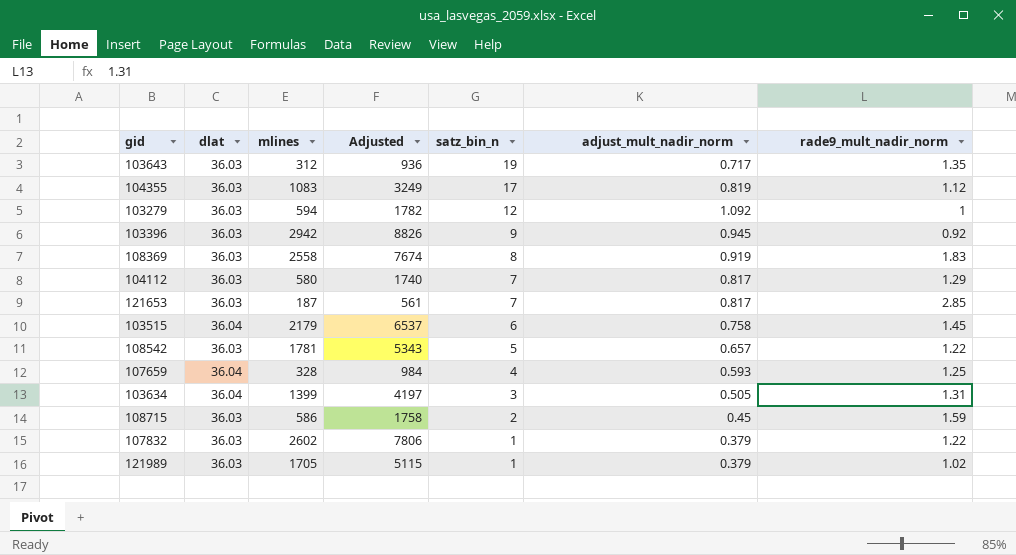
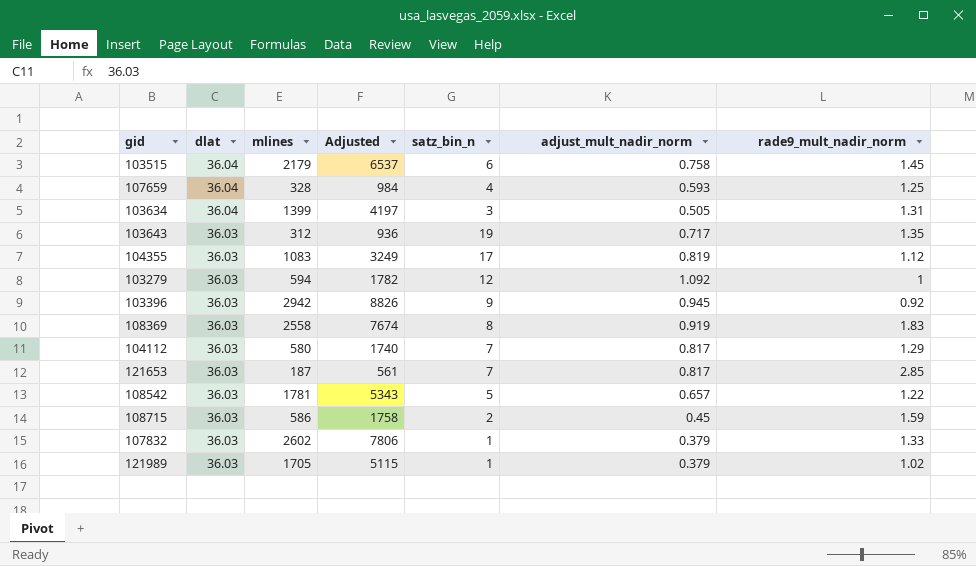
row order: satz_bin_n descending -> dlat descending
107832 | rade9_mult_nadir_norm: 1.22 -> 1.33

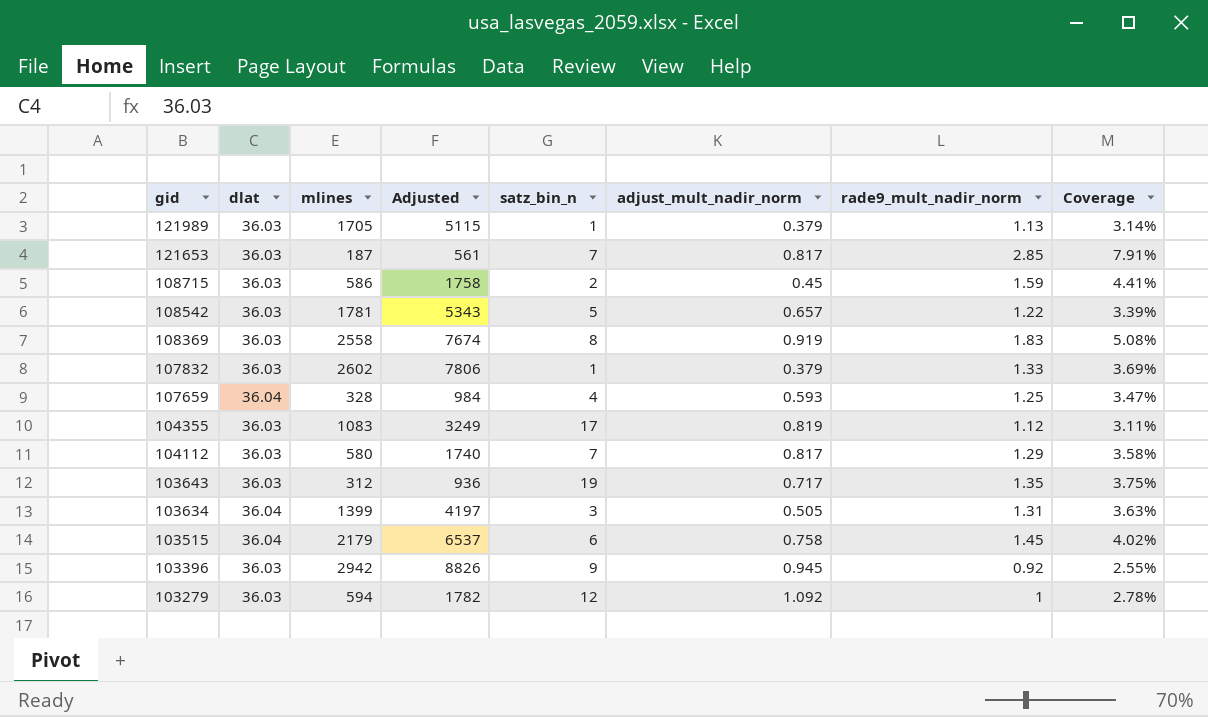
row order: dlat descending -> gid descending
column Coverage | formula: none -> [rade9_mult_nadir_norm] / [dlat]
121989 | rade9_mult_nadir_norm: 1.02 -> 1.13

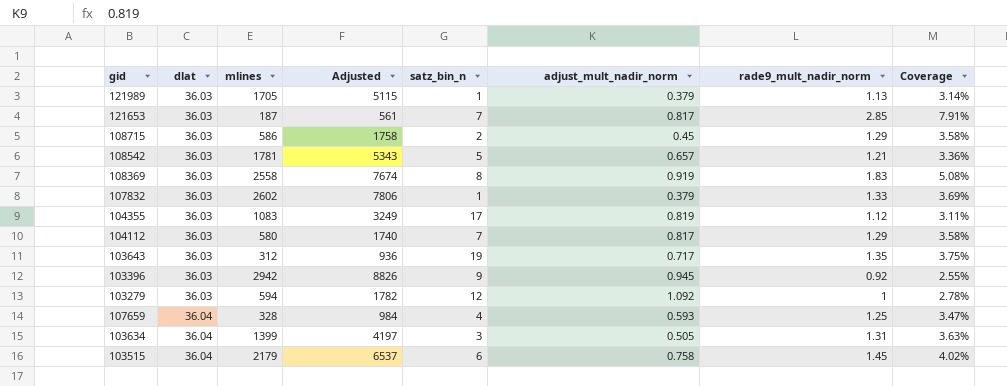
row order: gid descending -> dlat ascending
108715 | rade9_mult_nadir_norm: 1.59 -> 1.29
108715 | Coverage: 4.41% -> 3.58%
108542 | rade9_mult_nadir_norm: 1.22 -> 1.21
108542 | Coverage: 3.39% -> 3.36%

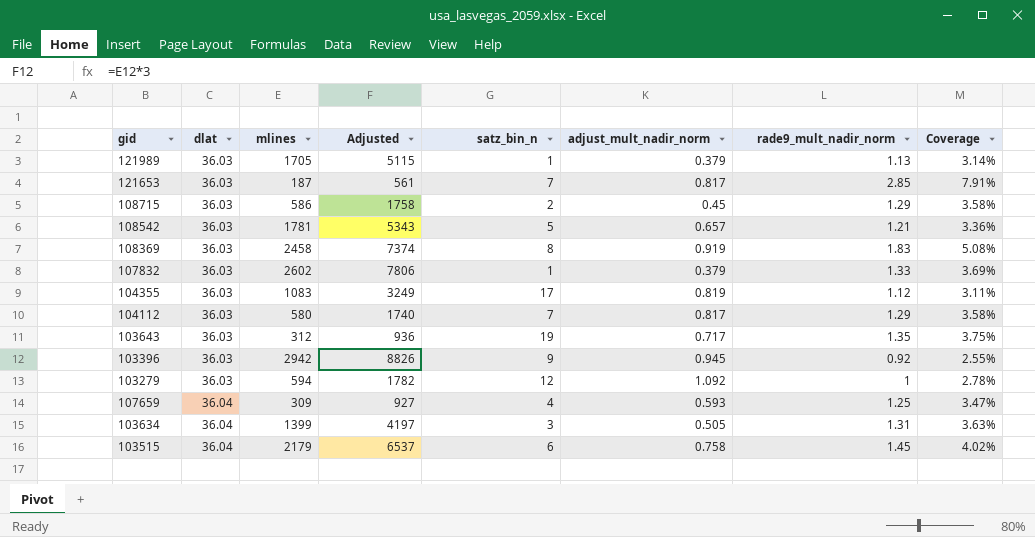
108369 | mlines: 2558 -> 2458
108369 | Adjusted: 7674 -> 7374
107659 | mlines: 328 -> 309
107659 | Adjusted: 984 -> 927

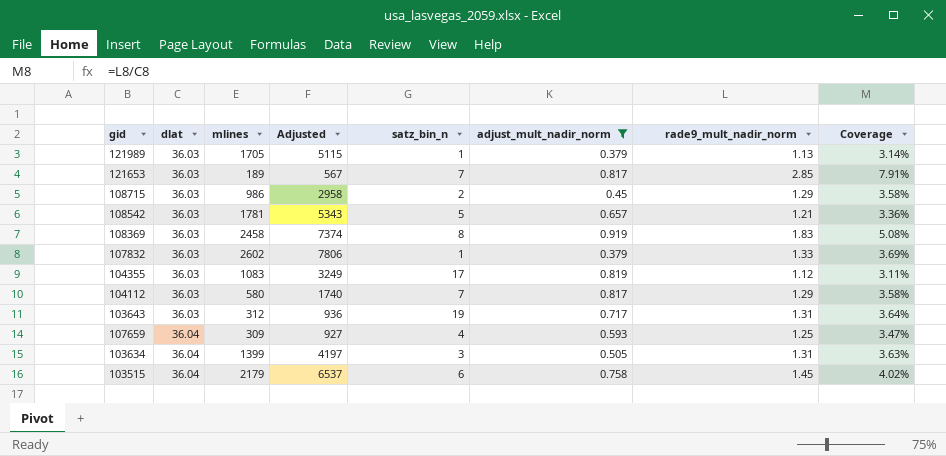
filter: none -> adjust_mult_nadir_norm <= 0.919
121653 | mlines: 187 -> 189
121653 | Adjusted: 561 -> 567
108715 | mlines: 586 -> 986
108715 | Adjusted: 1758 -> 2958
103643 | rade9_mult_nadir_norm: 1.35 -> 1.31
103643 | Coverage: 3.75% -> 3.64%

